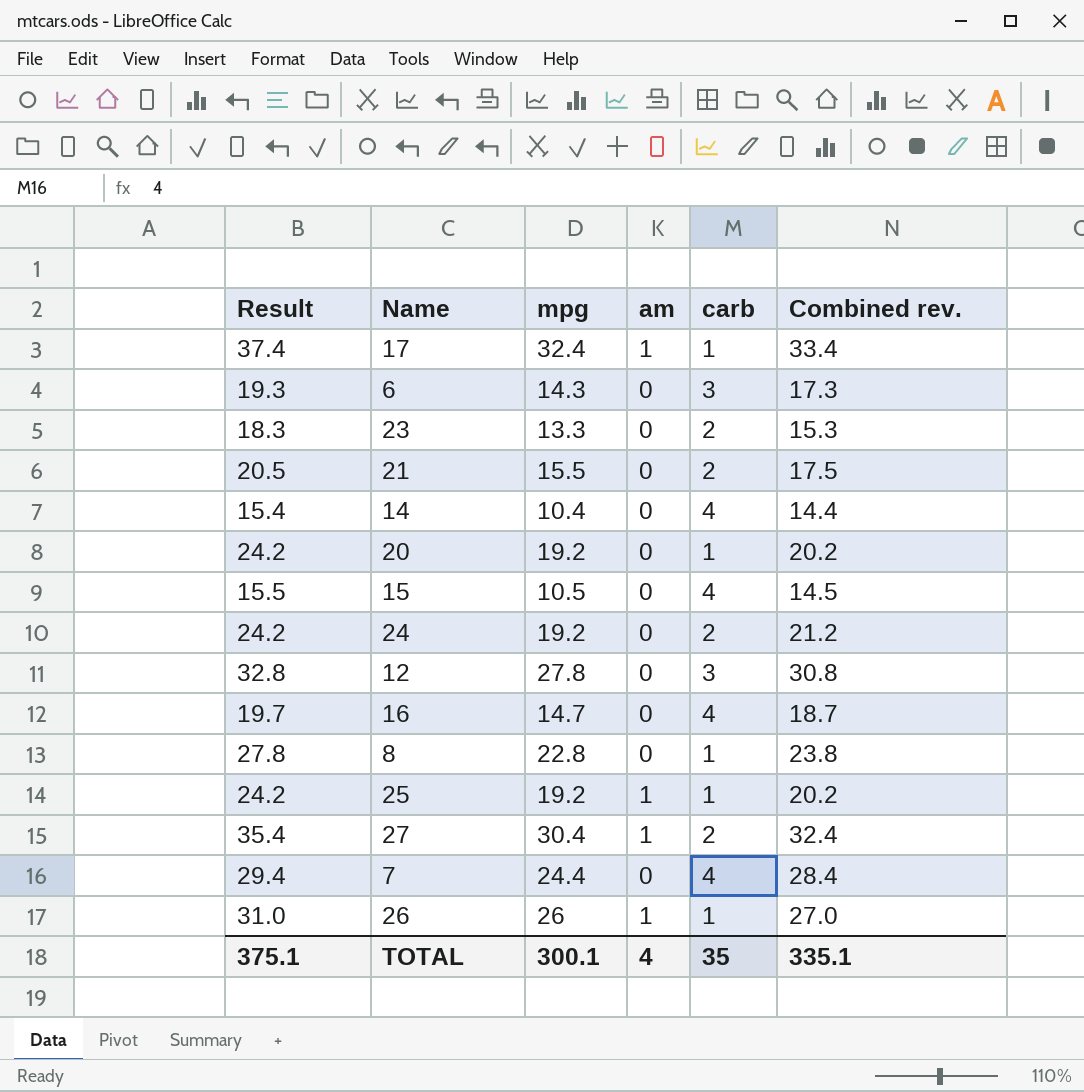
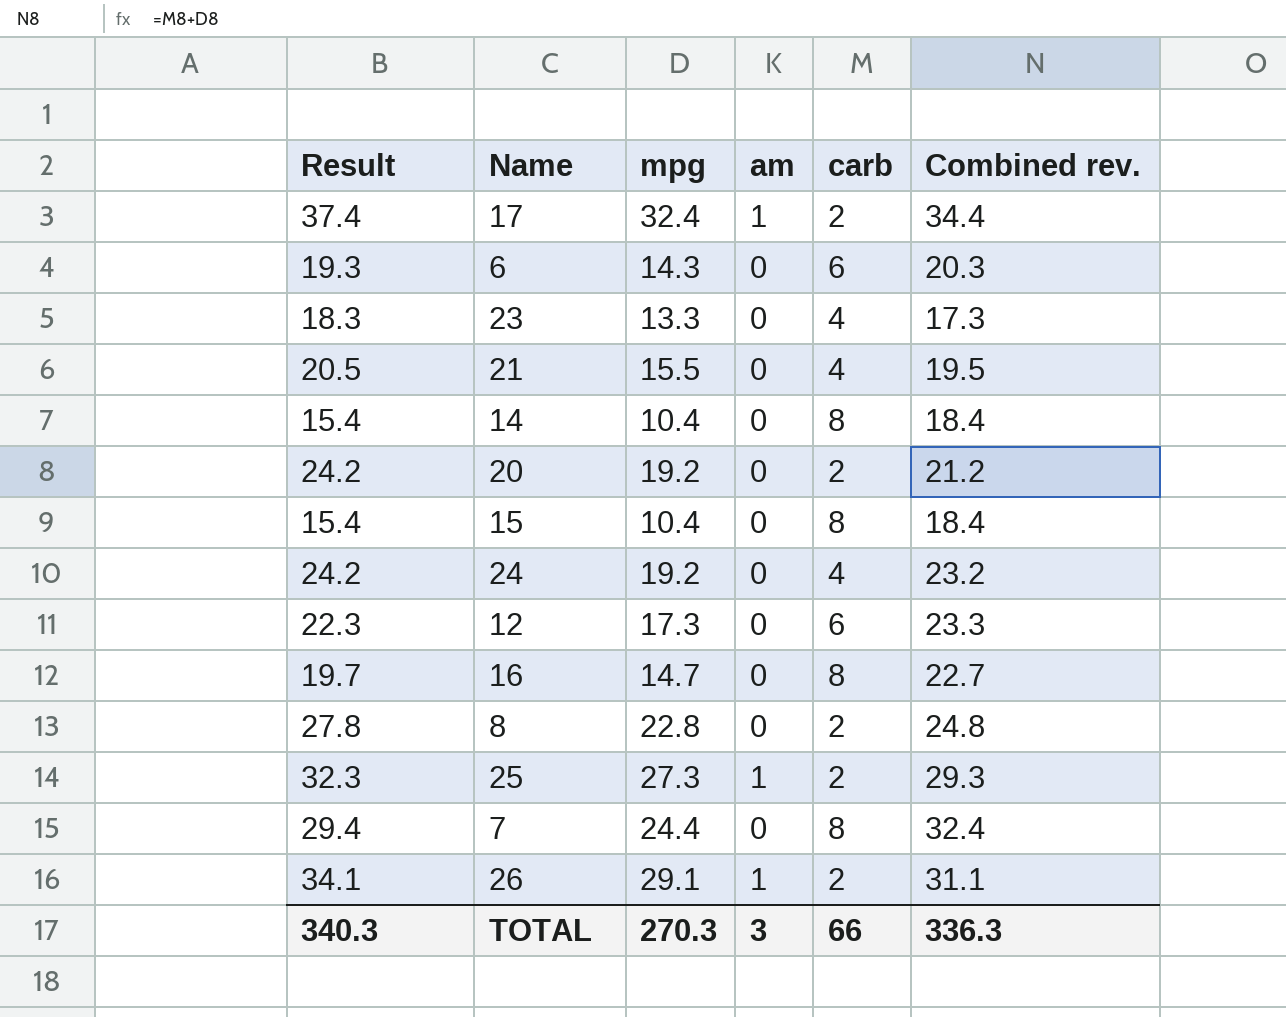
row 27: 35.4 | 30.4 | 1 | 2 | 32.4 -> none
17 | carb: 1 -> 2
17 | Combined rev.: 33.4 -> 34.4
6 | carb: 3 -> 6
6 | Combined rev.: 17.3 -> 20.3
23 | carb: 2 -> 4
23 | Combined rev.: 15.3 -> 17.3
21 | carb: 2 -> 4
21 | Combined rev.: 17.5 -> 19.5
14 | carb: 4 -> 8
14 | Combined rev.: 14.4 -> 18.4
20 | carb: 1 -> 2
20 | Combined rev.: 20.2 -> 21.2
15 | Result: 15.5 -> 15.4
15 | mpg: 10.5 -> 10.4
15 | carb: 4 -> 8
15 | Combined rev.: 14.5 -> 18.4
24 | carb: 2 -> 4
24 | Combined rev.: 21.2 -> 23.2
12 | Result: 32.8 -> 22.3
12 | mpg: 27.8 -> 17.3
12 | carb: 3 -> 6
12 | Combined rev.: 30.8 -> 23.3
16 | carb: 4 -> 8
16 | Combined rev.: 18.7 -> 22.7
8 | carb: 1 -> 2
8 | Combined rev.: 23.8 -> 24.8
25 | Result: 24.2 -> 32.3
25 | mpg: 19.2 -> 27.3
25 | carb: 1 -> 2
25 | Combined rev.: 20.2 -> 29.3
7 | carb: 4 -> 8
7 | Combined rev.: 28.4 -> 32.4
26 | Result: 31.0 -> 34.1
26 | mpg: 26 -> 29.1
26 | carb: 1 -> 2
26 | Combined rev.: 27.0 -> 31.1
TOTAL | Result: 375.1 -> 340.3
TOTAL | mpg: 300.1 -> 270.3
TOTAL | am: 4 -> 3
TOTAL | carb: 35 -> 66
TOTAL | Combined rev.: 335.1 -> 336.3

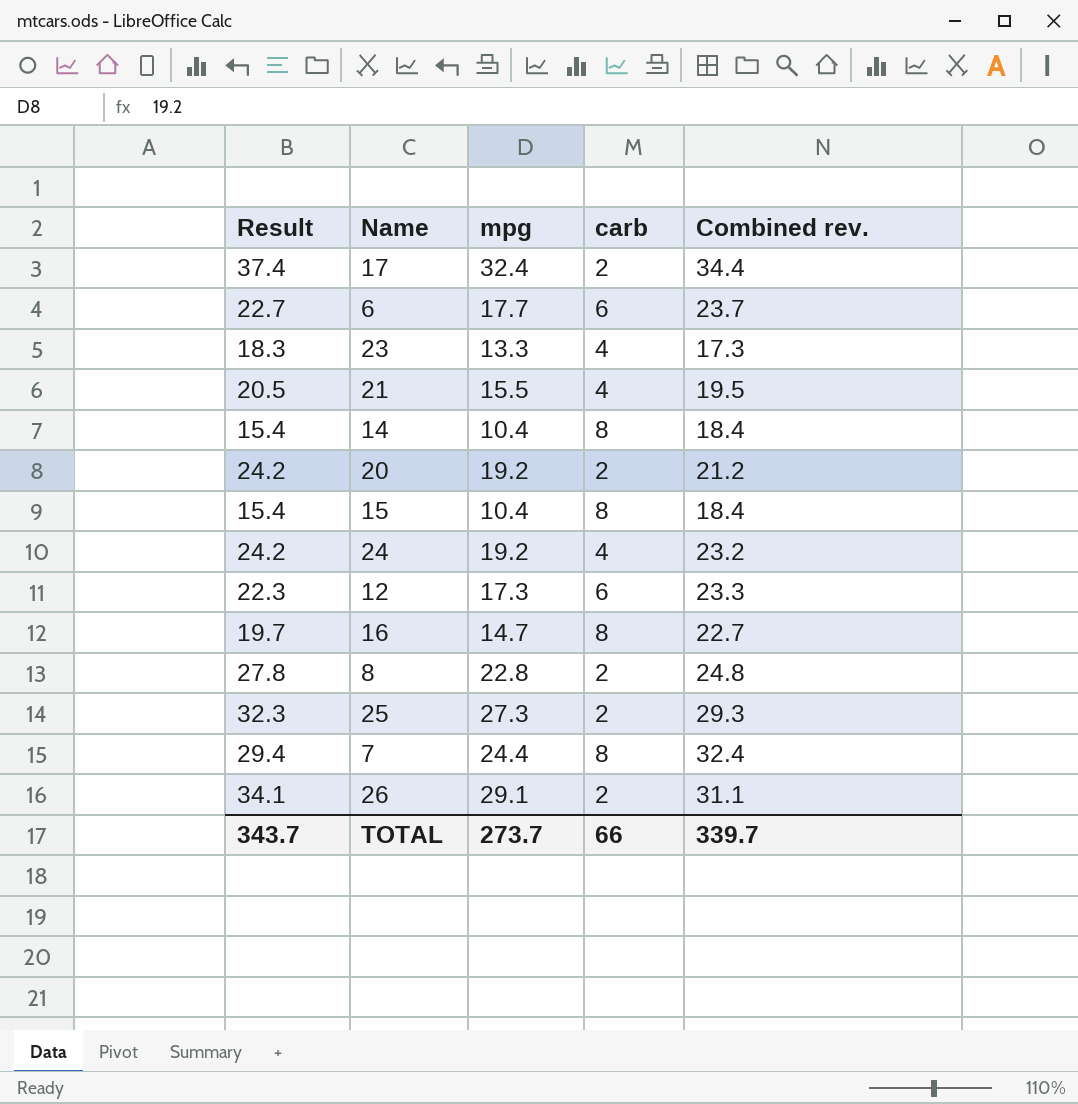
column am | position: 4 -> none
6 | Result: 19.3 -> 22.7
6 | mpg: 14.3 -> 17.7
6 | Combined rev.: 20.3 -> 23.7
TOTAL | Result: 340.3 -> 343.7
TOTAL | mpg: 270.3 -> 273.7
TOTAL | Combined rev.: 336.3 -> 339.7

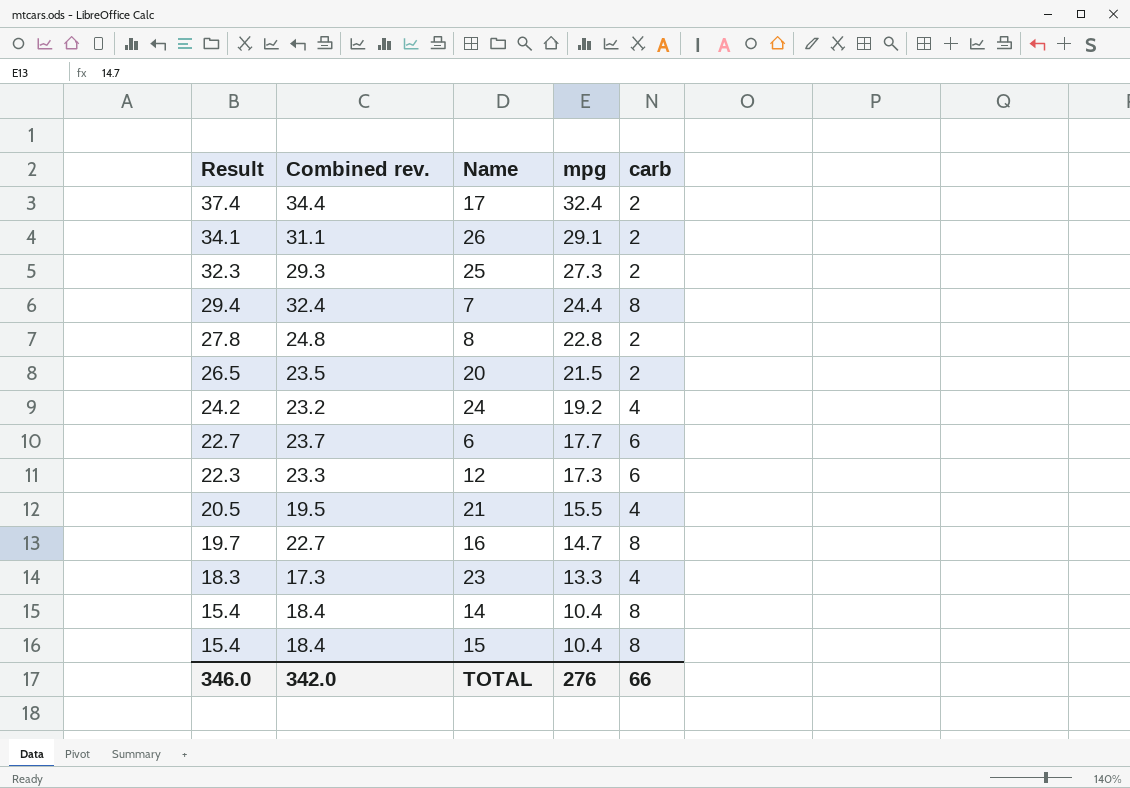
row order: none -> Result descending
column Combined rev. | position: 5 -> 2
20 | Result: 24.2 -> 26.5
20 | Combined rev.: 21.2 -> 23.5
20 | mpg: 19.2 -> 21.5
TOTAL | Result: 343.7 -> 346.0
TOTAL | Combined rev.: 339.7 -> 342.0
TOTAL | mpg: 273.7 -> 276

